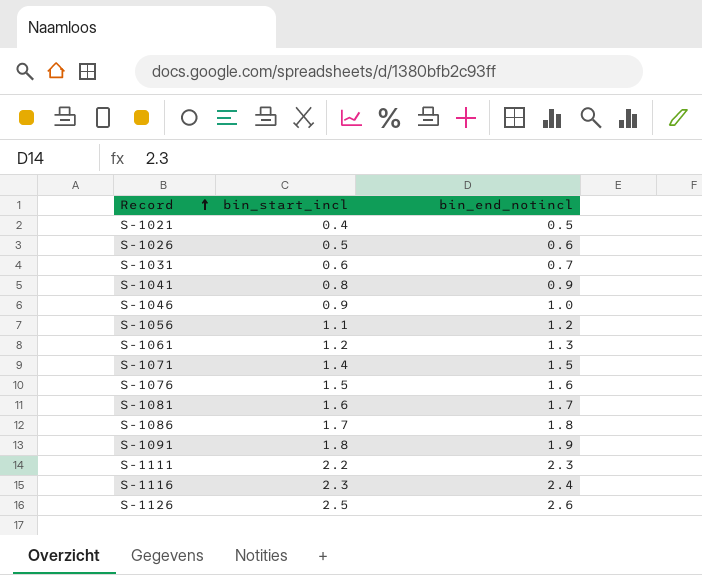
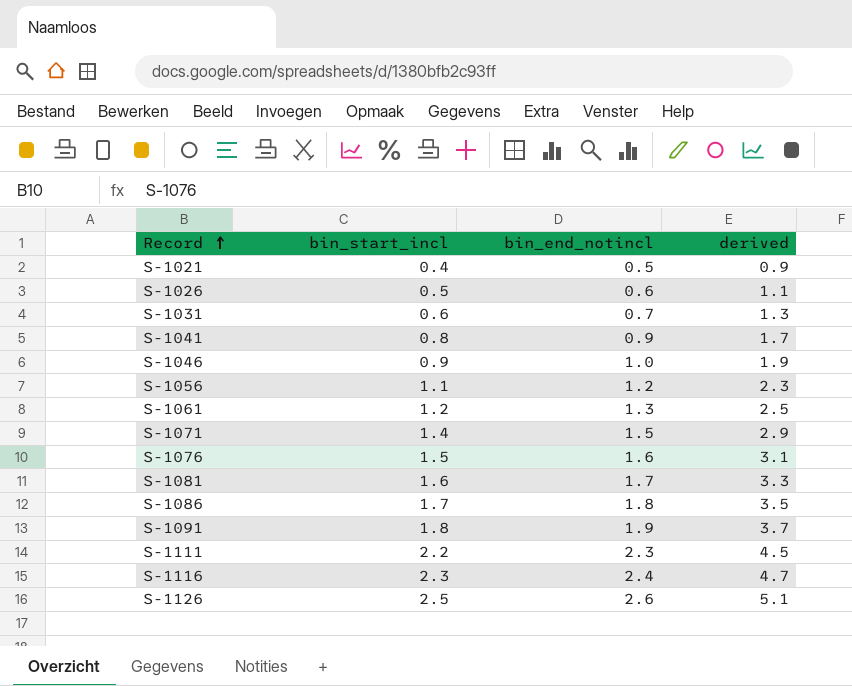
column derived | formula: none -> [bin_start_incl] + [bin_end_notincl]

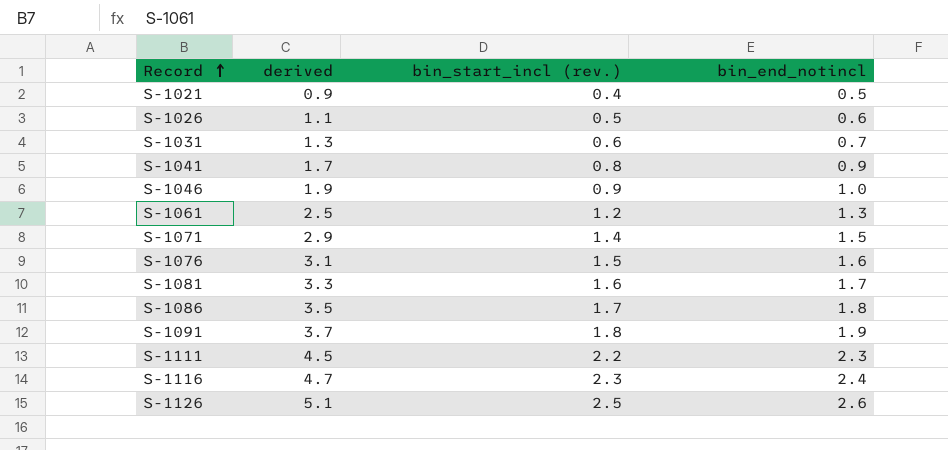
column derived | position: 4 -> 2
column name: bin_start_incl -> bin_start_incl (rev.)
row S-1056: 1.1 | 1.2 | 2.3 -> none

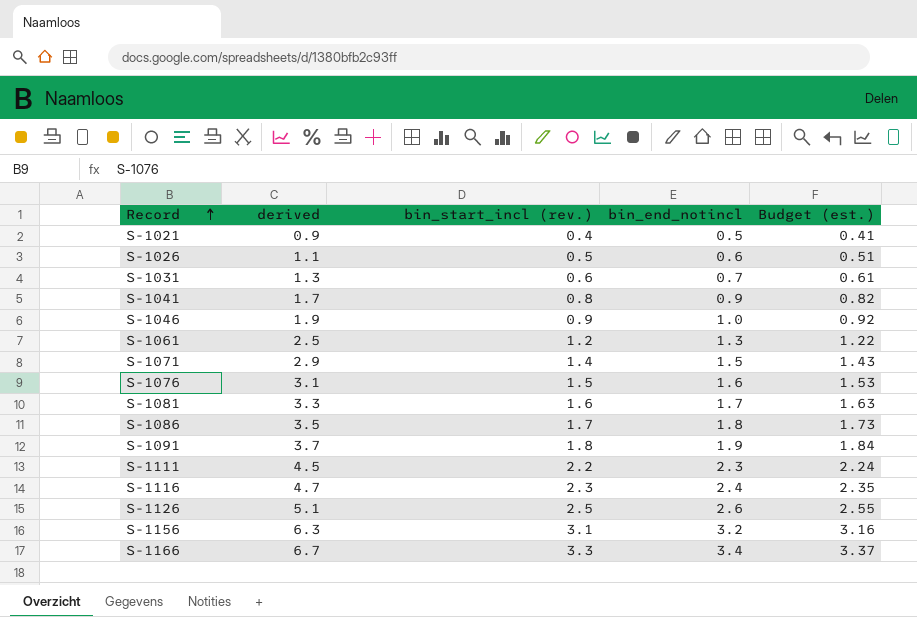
column Budget (est.) | formula: none -> [bin_start_incl (rev.)] * 1.02
row S-1156: none -> 6.3 | 3.1 | 3.2 | 3.16
row S-1166: none -> 6.7 | 3.3 | 3.4 | 3.37

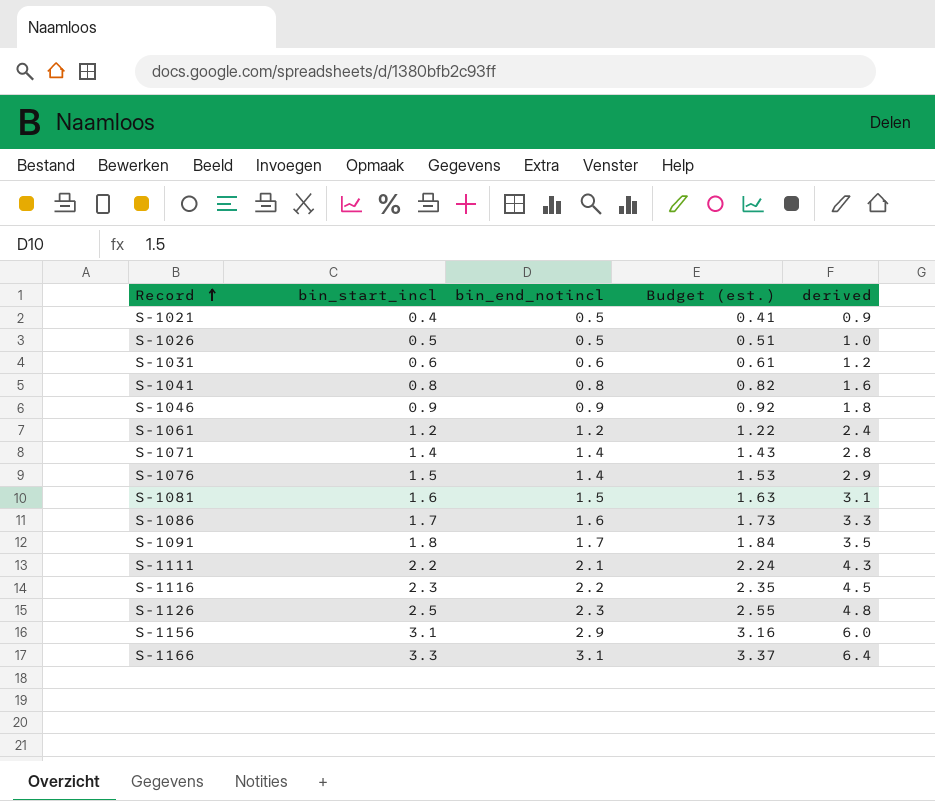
column name: bin_start_incl (rev.) -> bin_start_incl
column derived | position: 2 -> 5
S-1026 | bin_end_notincl: 0.6 -> 0.5
S-1026 | derived: 1.1 -> 1.0
S-1031 | bin_end_notincl: 0.7 -> 0.6
S-1031 | derived: 1.3 -> 1.2
S-1041 | bin_end_notincl: 0.9 -> 0.8
S-1041 | derived: 1.7 -> 1.6
S-1046 | bin_end_notincl: 1.0 -> 0.9
S-1046 | derived: 1.9 -> 1.8
S-1061 | bin_end_notincl: 1.3 -> 1.2
S-1061 | derived: 2.5 -> 2.4
S-1071 | bin_end_notincl: 1.5 -> 1.4
S-1071 | derived: 2.9 -> 2.8
S-1076 | bin_end_notincl: 1.6 -> 1.4
S-1076 | derived: 3.1 -> 2.9
S-1081 | bin_end_notincl: 1.7 -> 1.5
S-1081 | derived: 3.3 -> 3.1
S-1086 | bin_end_notincl: 1.8 -> 1.6
S-1086 | derived: 3.5 -> 3.3
S-1091 | bin_end_notincl: 1.9 -> 1.7
S-1091 | derived: 3.7 -> 3.5
S-1111 | bin_end_notincl: 2.3 -> 2.1
S-1111 | derived: 4.5 -> 4.3
S-1116 | bin_end_notincl: 2.4 -> 2.2
S-1116 | derived: 4.7 -> 4.5
S-1126 | bin_end_notincl: 2.6 -> 2.3
S-1126 | derived: 5.1 -> 4.8
S-1156 | bin_end_notincl: 3.2 -> 2.9
S-1156 | derived: 6.3 -> 6.0
S-1166 | bin_end_notincl: 3.4 -> 3.1
S-1166 | derived: 6.7 -> 6.4

